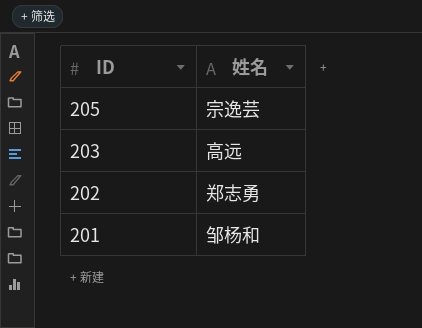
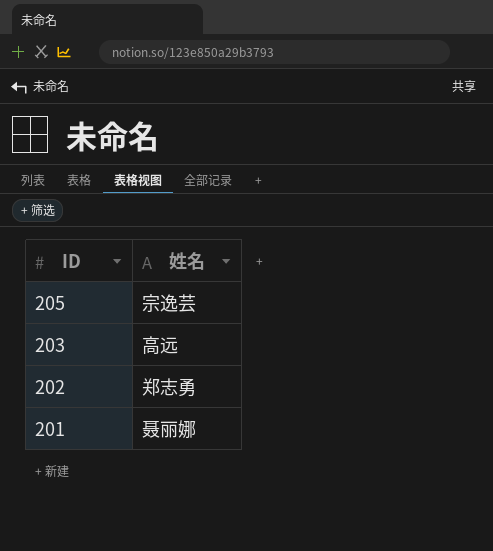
201 | 姓名: 邹杨和 -> 聂丽娜

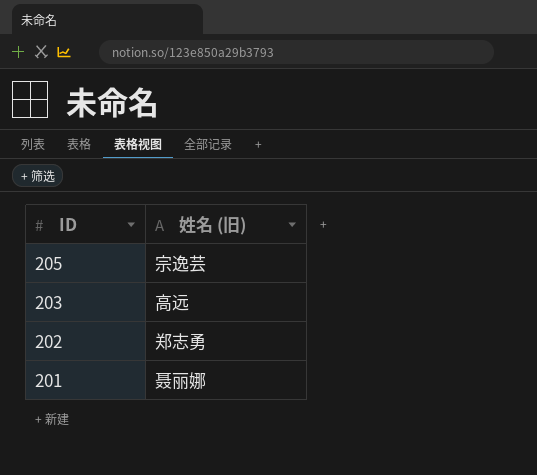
column name: 姓名 -> 姓名 (旧)

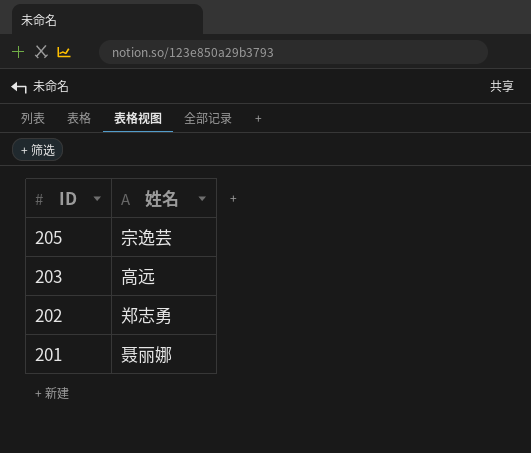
column name: 姓名 (旧) -> 姓名

